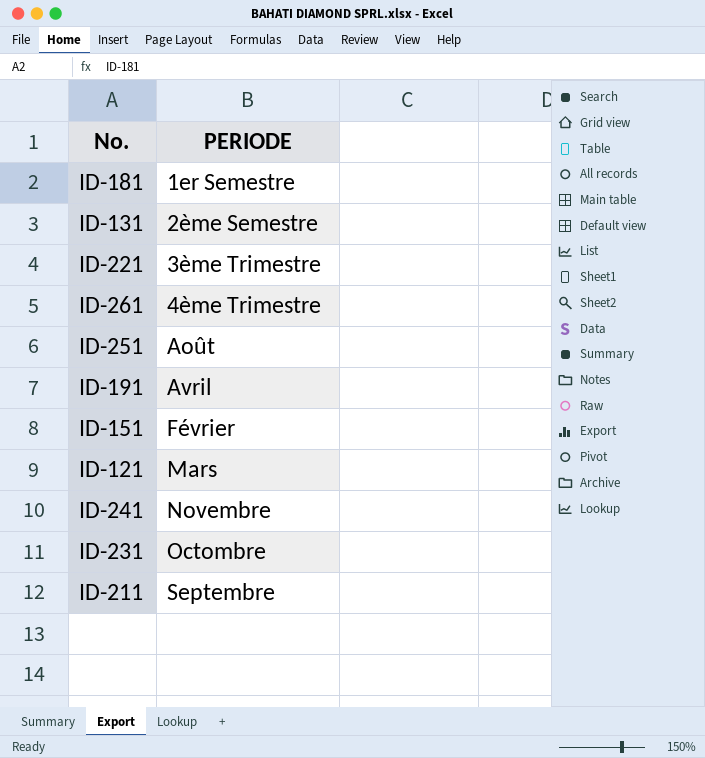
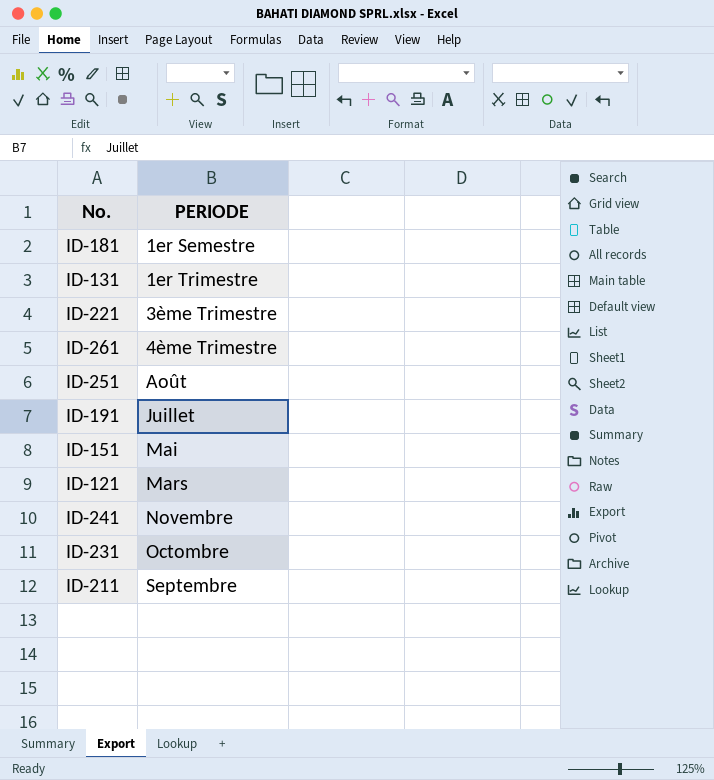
ID-131 | PERIODE: 2ème Semestre -> 1er Trimestre
ID-191 | PERIODE: Avril -> Juillet
ID-151 | PERIODE: Février -> Mai

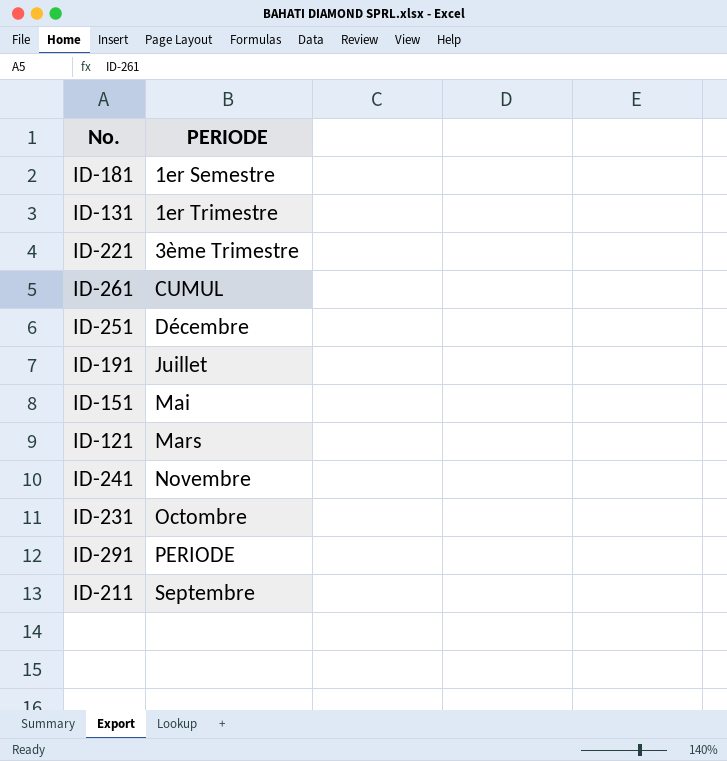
ID-261 | PERIODE: 4ème Trimestre -> CUMUL
ID-251 | PERIODE: Août -> Décembre
row ID-291: none -> PERIODE

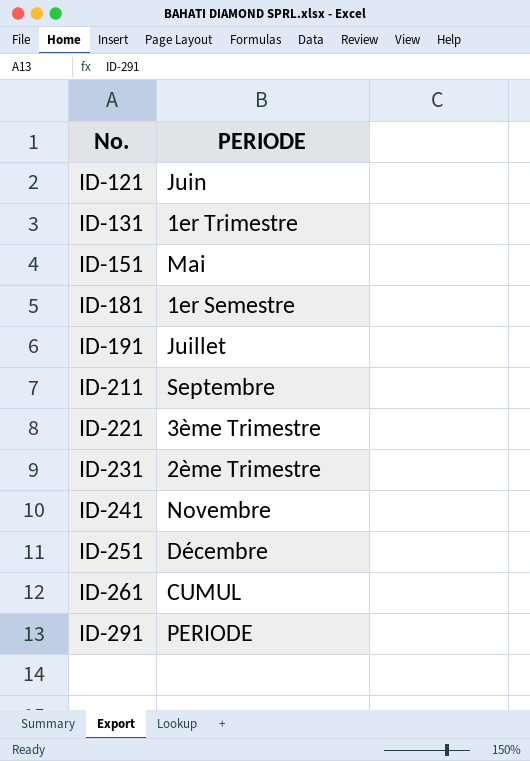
row order: PERIODE ascending -> No. ascending
ID-121 | PERIODE: Mars -> Juin
ID-231 | PERIODE: Octombre -> 2ème Trimestre

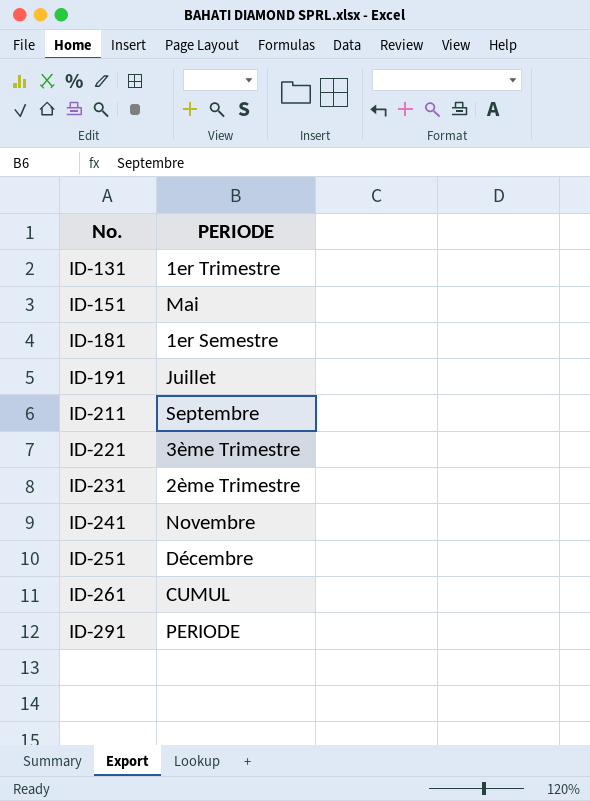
row ID-121: Juin -> none

